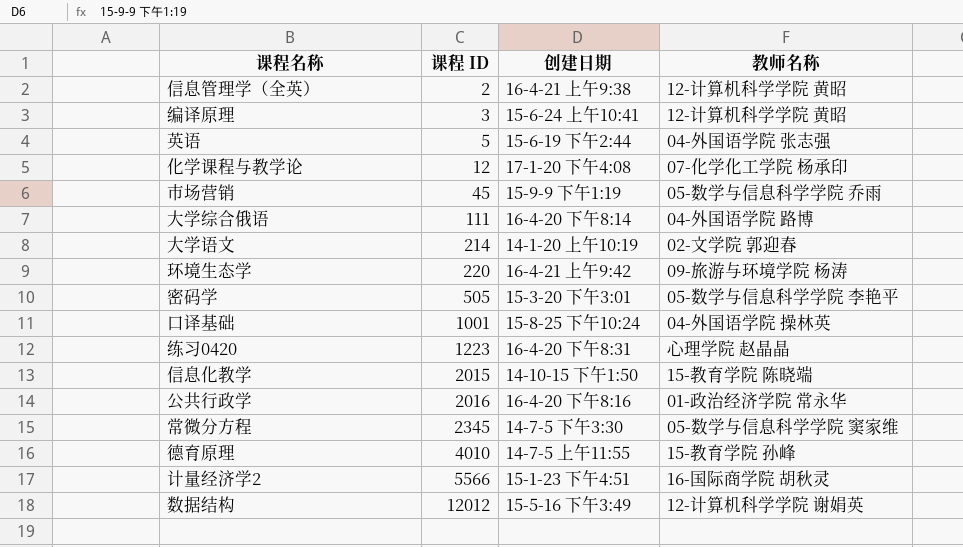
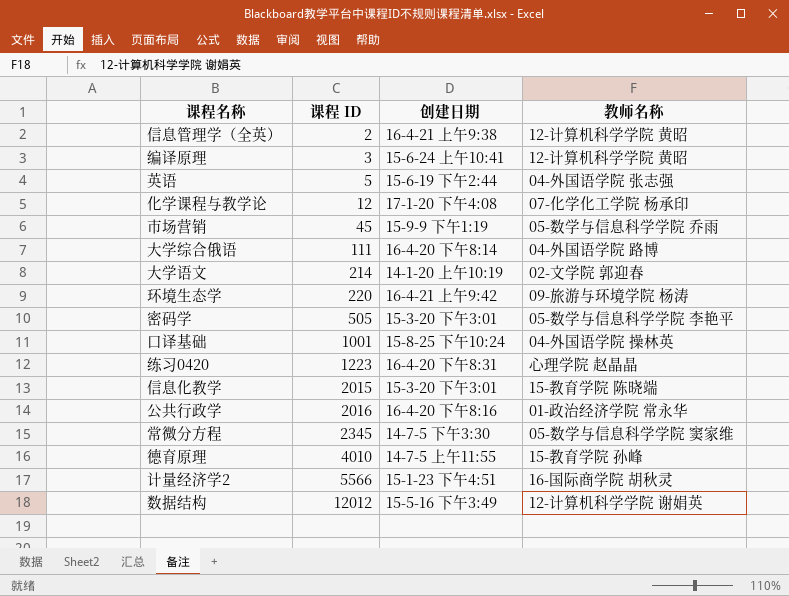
信息化教学 | 创建日期: 14-10-15 下午1:50 -> 15-3-20 下午3:01

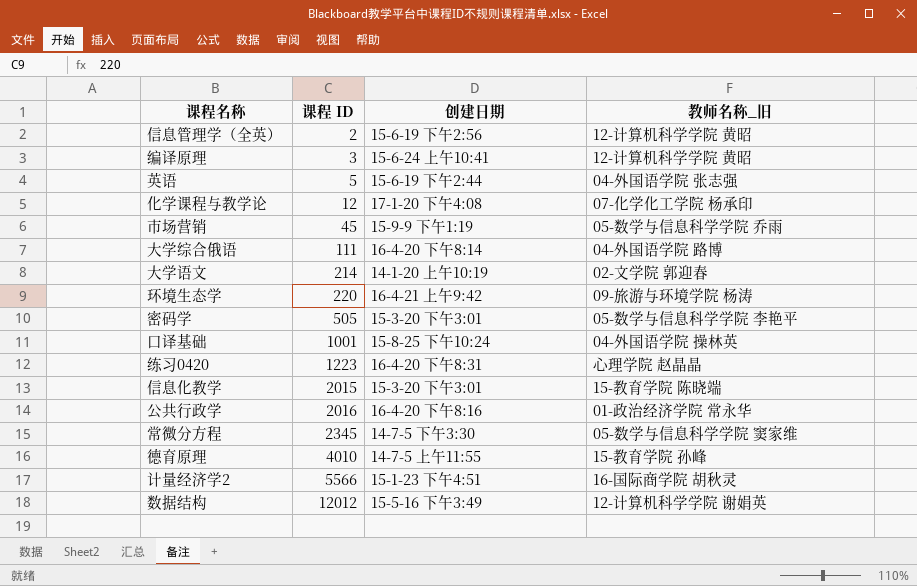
column name: 教师名称 -> 教师名称_旧
信息管理学（全英） | 创建日期: 16-4-21 上午9:38 -> 15-6-19 下午2:56

